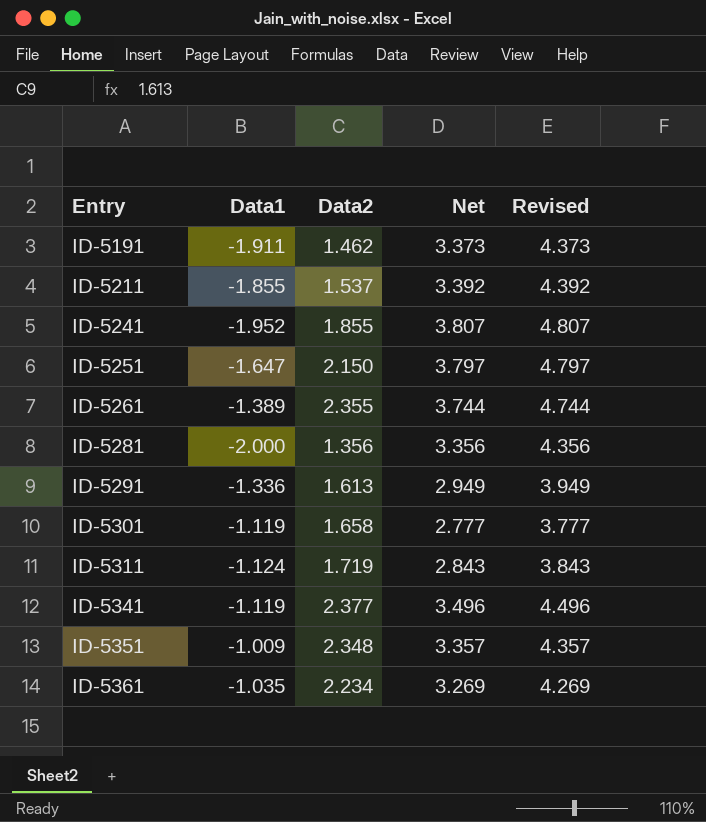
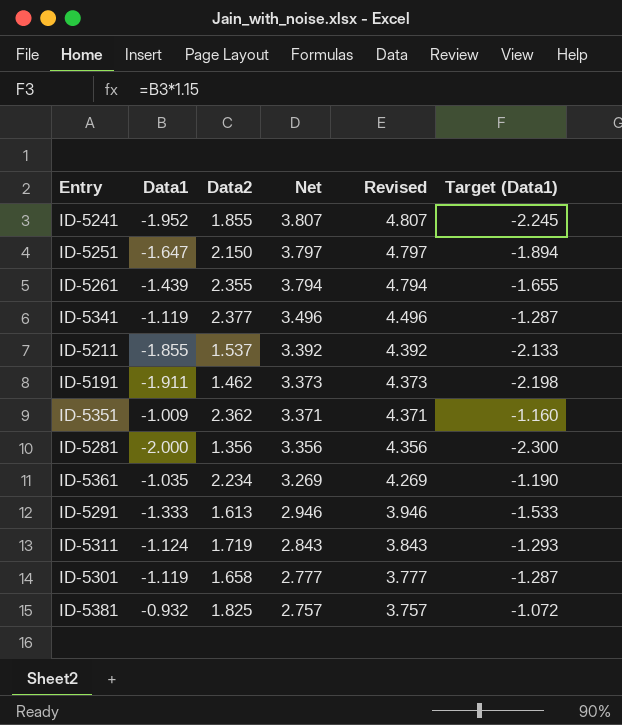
row order: Entry ascending -> Net descending
column Target (Data1) | formula: none -> [Data1] * 1.15
ID-5261 | Data1: -1.389 -> -1.439
ID-5261 | Net: 3.744 -> 3.794
ID-5261 | Revised: 4.744 -> 4.794
ID-5351 | Data2: 2.348 -> 2.362
ID-5351 | Net: 3.357 -> 3.371
ID-5351 | Revised: 4.357 -> 4.371
ID-5291 | Data1: -1.336 -> -1.333
ID-5291 | Net: 2.949 -> 2.946
ID-5291 | Revised: 3.949 -> 3.946
row ID-5381: none -> -0.932 | 1.825 | 2.757 | 3.757 | -1.072

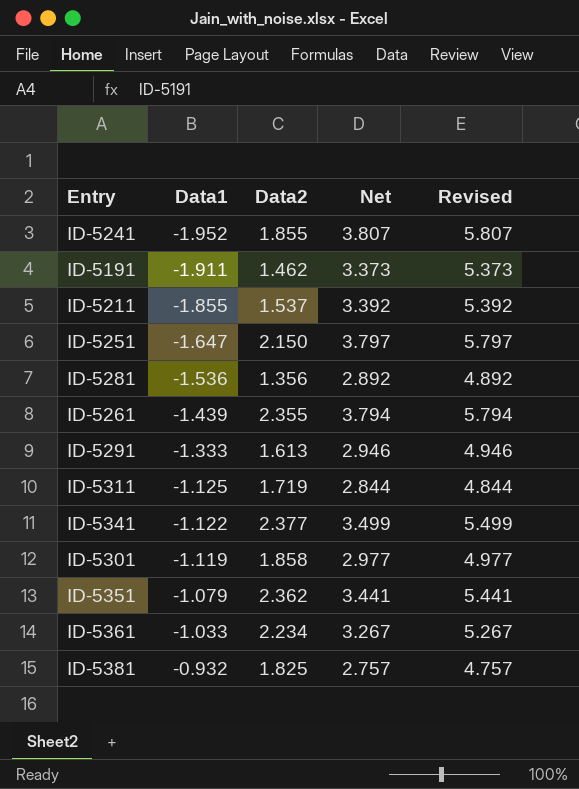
row order: Net descending -> Data1 ascending
column Target (Data1) | formula: [Data1] * 1.15 -> none
column Revised | formula: [Net] + 1 -> [Net] + 2
ID-5281 | Data1: -2.000 -> -1.536
ID-5281 | Net: 3.356 -> 2.892
ID-5311 | Data1: -1.124 -> -1.125
ID-5311 | Net: 2.843 -> 2.844
ID-5341 | Data1: -1.119 -> -1.122
ID-5341 | Net: 3.496 -> 3.499
ID-5301 | Data2: 1.658 -> 1.858
ID-5301 | Net: 2.777 -> 2.977
ID-5351 | Data1: -1.009 -> -1.079
ID-5351 | Net: 3.371 -> 3.441
ID-5361 | Data1: -1.035 -> -1.033
ID-5361 | Net: 3.269 -> 3.267

